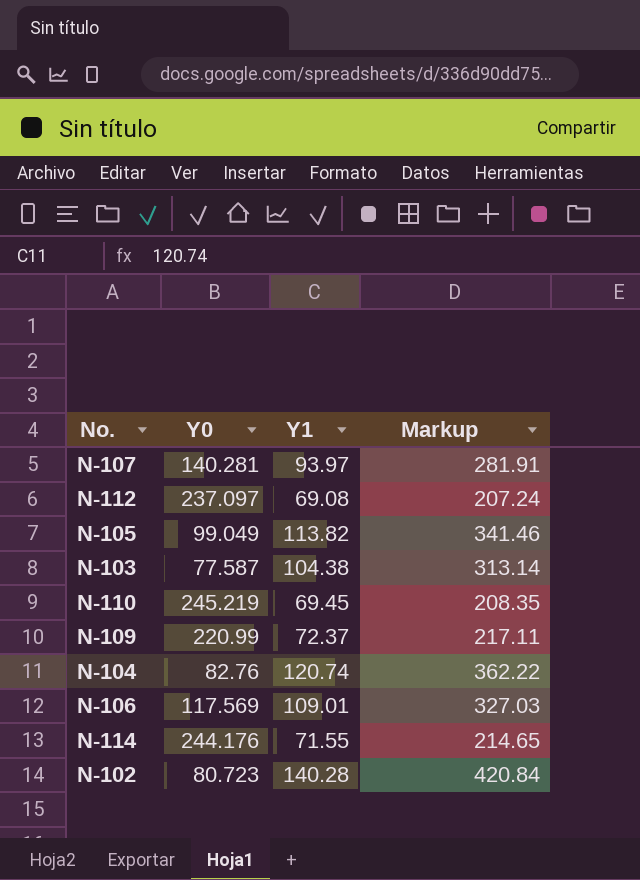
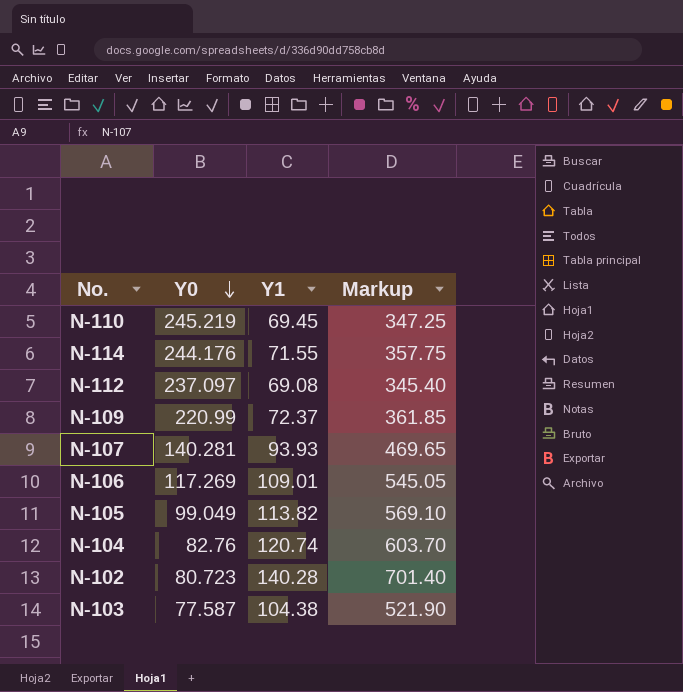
row order: none -> Y0 descending
column Markup | formula: [Y1] * 3 -> [Y1] * 5
N-107 | Y1: 93.97 -> 93.93
N-106 | Y0: 117.569 -> 117.269

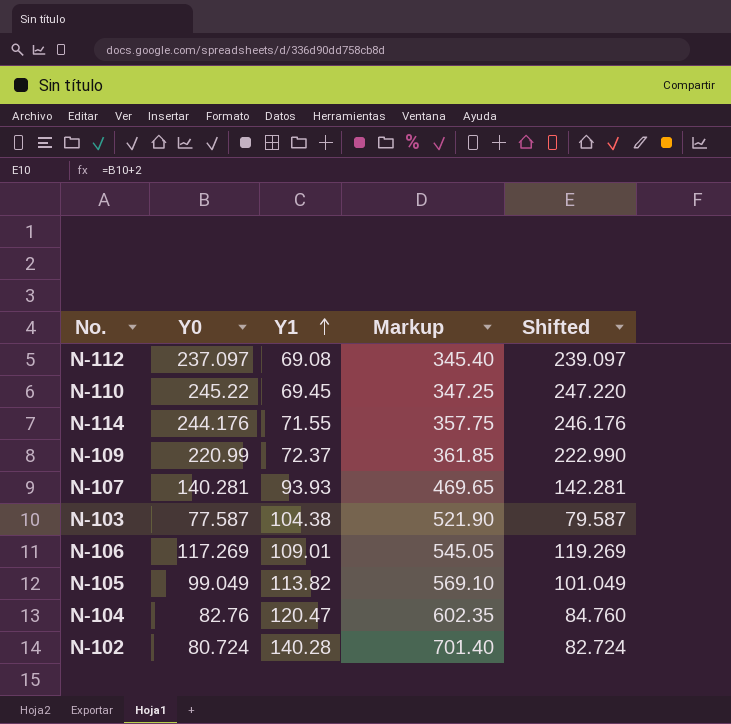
row order: Y0 descending -> Y1 ascending
column Shifted | formula: none -> [Y0] + 2
N-110 | Y0: 245.219 -> 245.22
N-104 | Y1: 120.74 -> 120.47
N-104 | Markup: 603.70 -> 602.35
N-102 | Y0: 80.723 -> 80.724

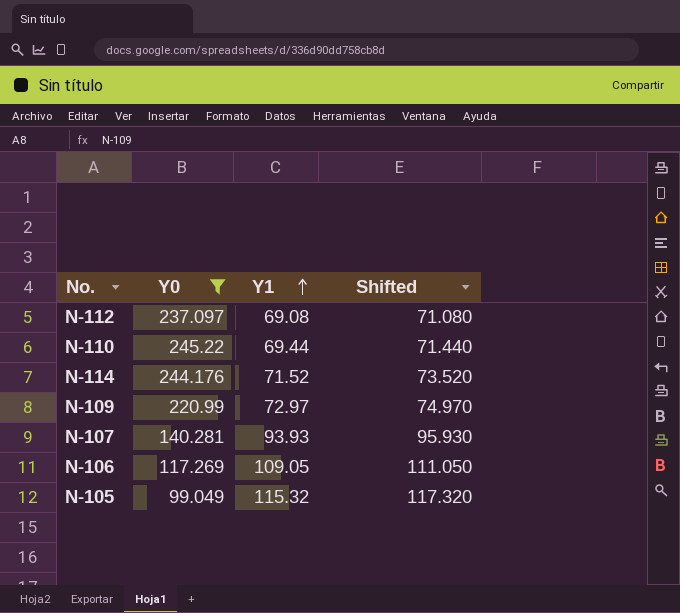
filter: none -> Y0 >= 99.049
column Markup | formula: [Y1] * 5 -> none
column Shifted | formula: [Y0] + 2 -> [Y1] + 2
N-110 | Y1: 69.45 -> 69.44
N-114 | Y1: 71.55 -> 71.52
N-109 | Y1: 72.37 -> 72.97
N-106 | Y1: 109.01 -> 109.05
N-105 | Y1: 113.82 -> 115.32

